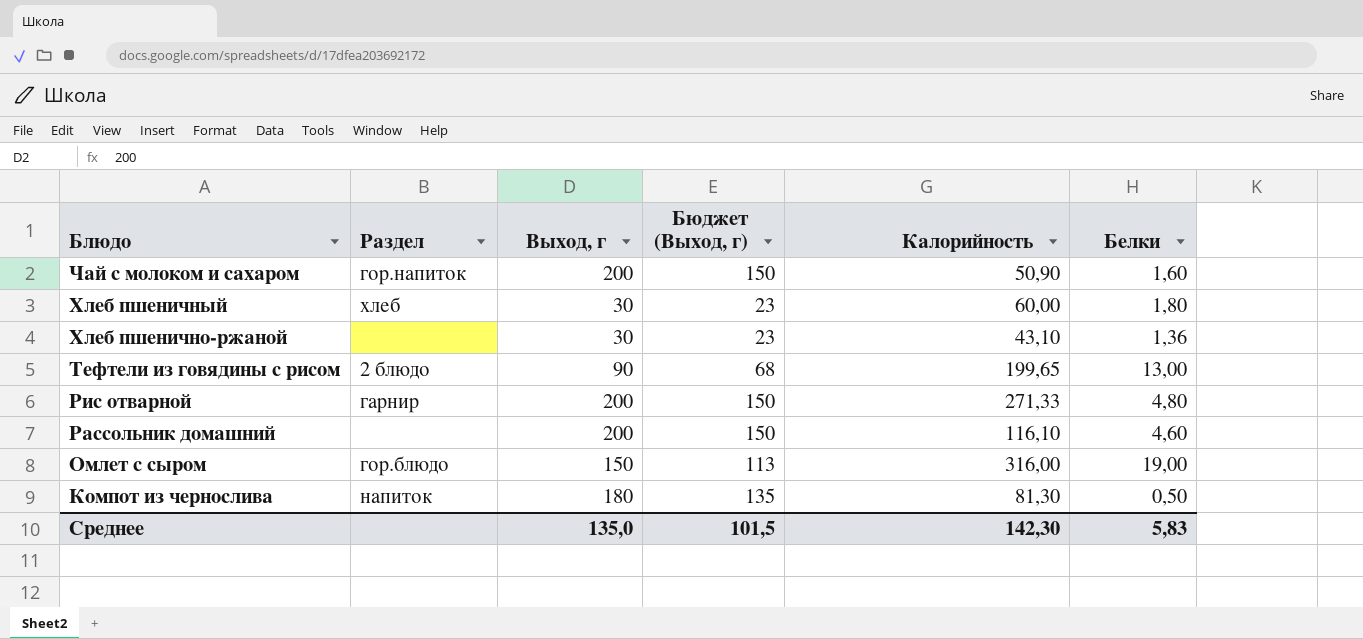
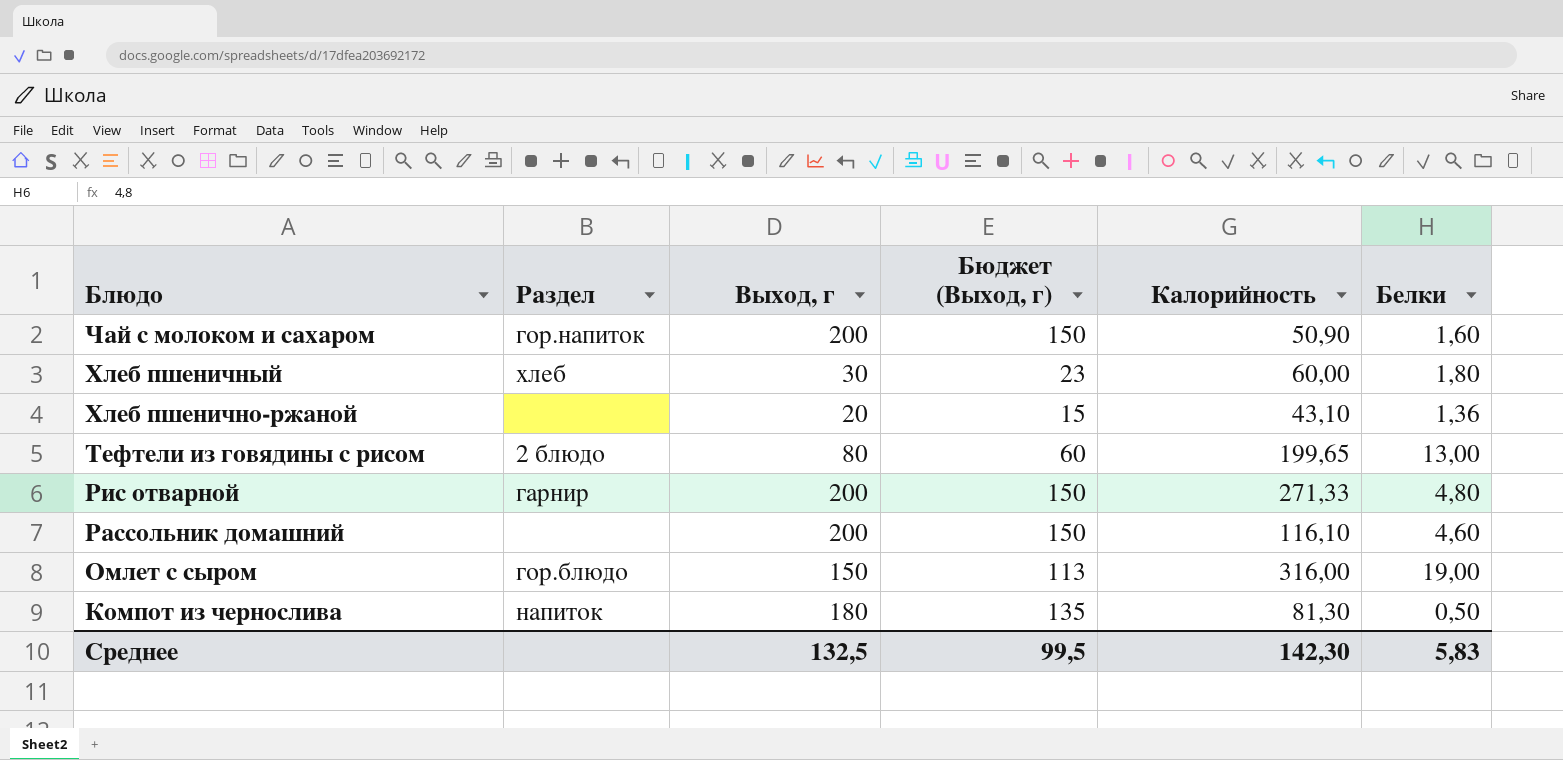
Хлеб пшенично-ржаной | Выход, г: 30 -> 20
Хлеб пшенично-ржаной | Бюджет (Выход, г): 23 -> 15
Тефтели из говядины с рисом | Выход, г: 90 -> 80
Тефтели из говядины с рисом | Бюджет (Выход, г): 68 -> 60
Среднее | Выход, г: 135,0 -> 132,5
Среднее | Бюджет (Выход, г): 101,5 -> 99,5

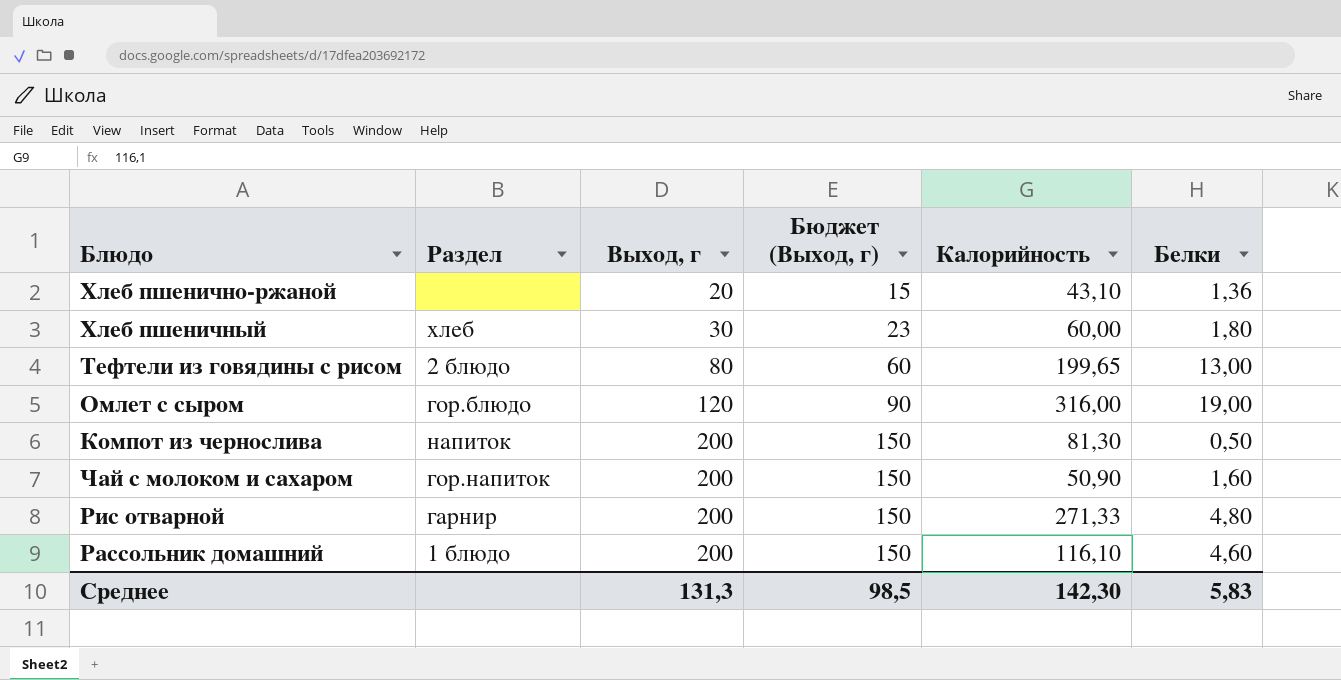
row order: Блюдо descending -> Выход, г ascending
Омлет с сыром | Выход, г: 150 -> 120
Омлет с сыром | Бюджет (Выход, г): 113 -> 90
Компот из чернослива | Выход, г: 180 -> 200
Компот из чернослива | Бюджет (Выход, г): 135 -> 150
Рассольник домашний | Раздел: none -> 1 блюдо
Среднее | Выход, г: 132,5 -> 131,3
Среднее | Бюджет (Выход, г): 99,5 -> 98,5

